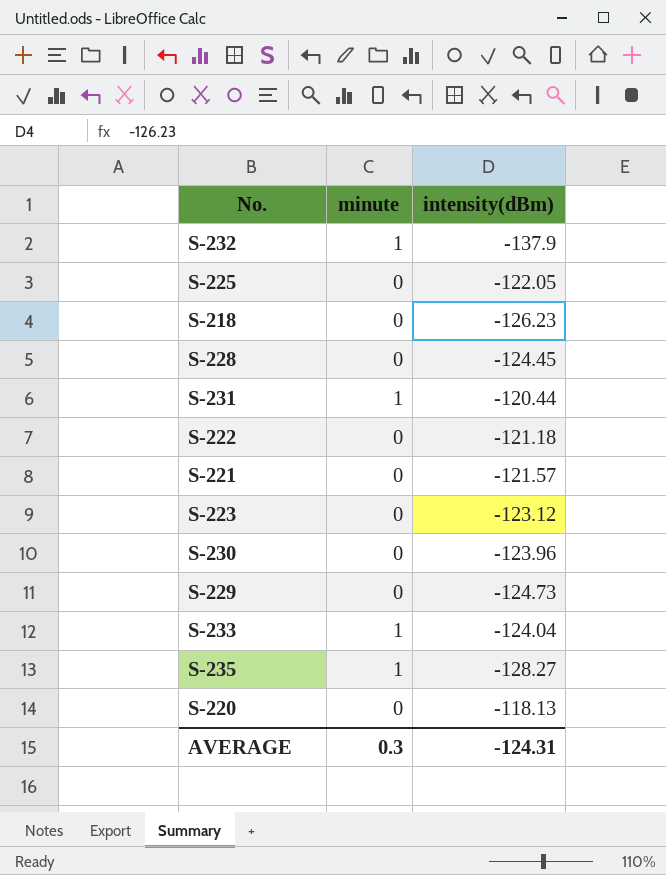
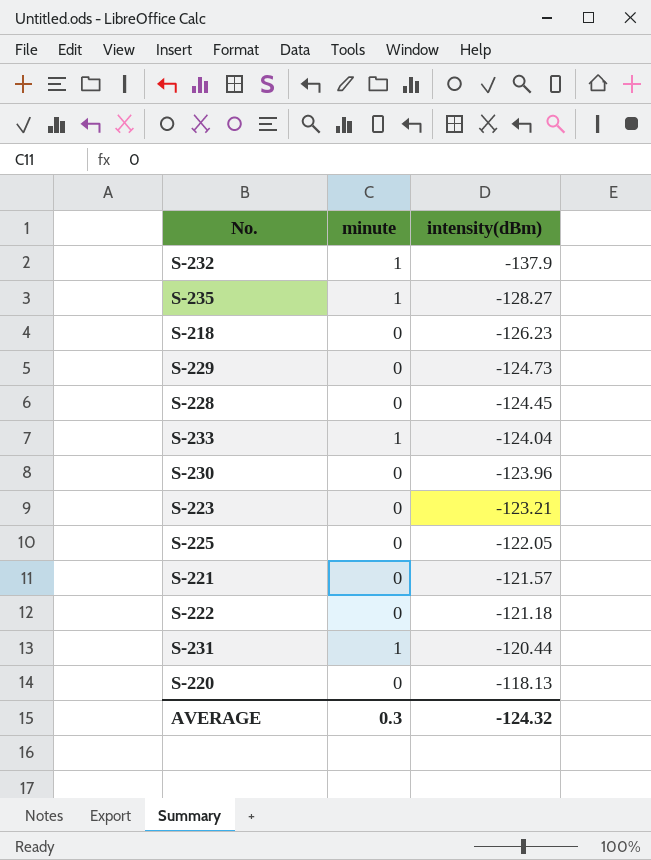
row order: none -> intensity(dBm) ascending
S-223 | intensity(dBm): -123.12 -> -123.21
AVERAGE | intensity(dBm): -124.31 -> -124.32

